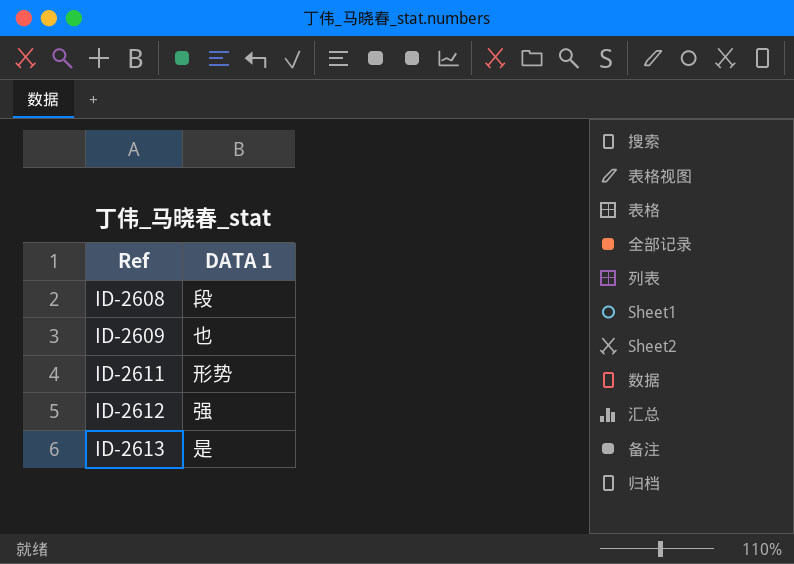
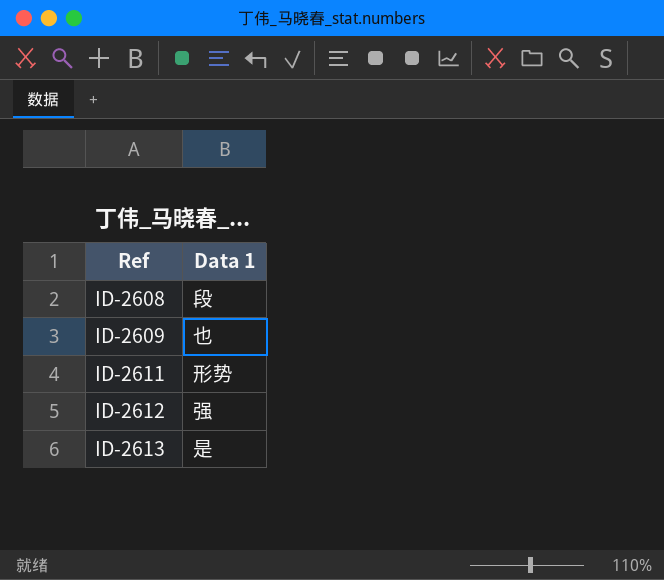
column name: DATA 1 -> Data 1

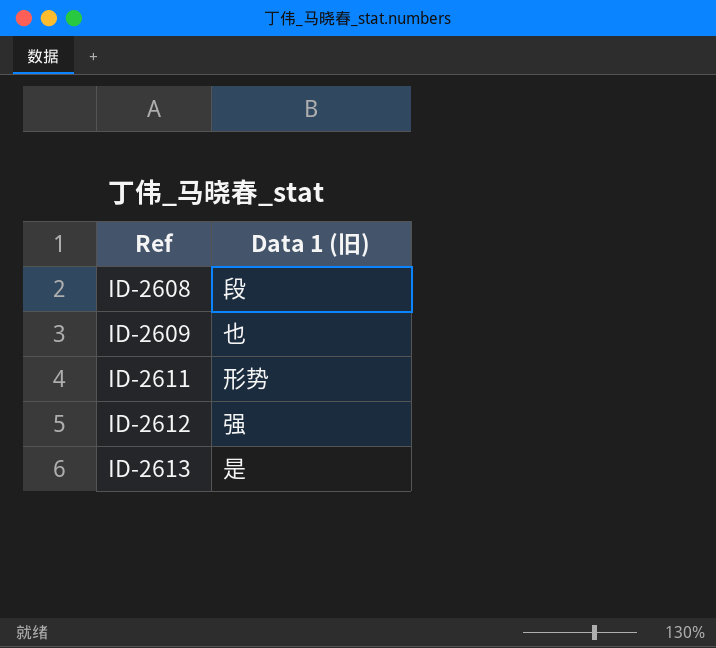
column name: Data 1 -> Data 1 (旧)

